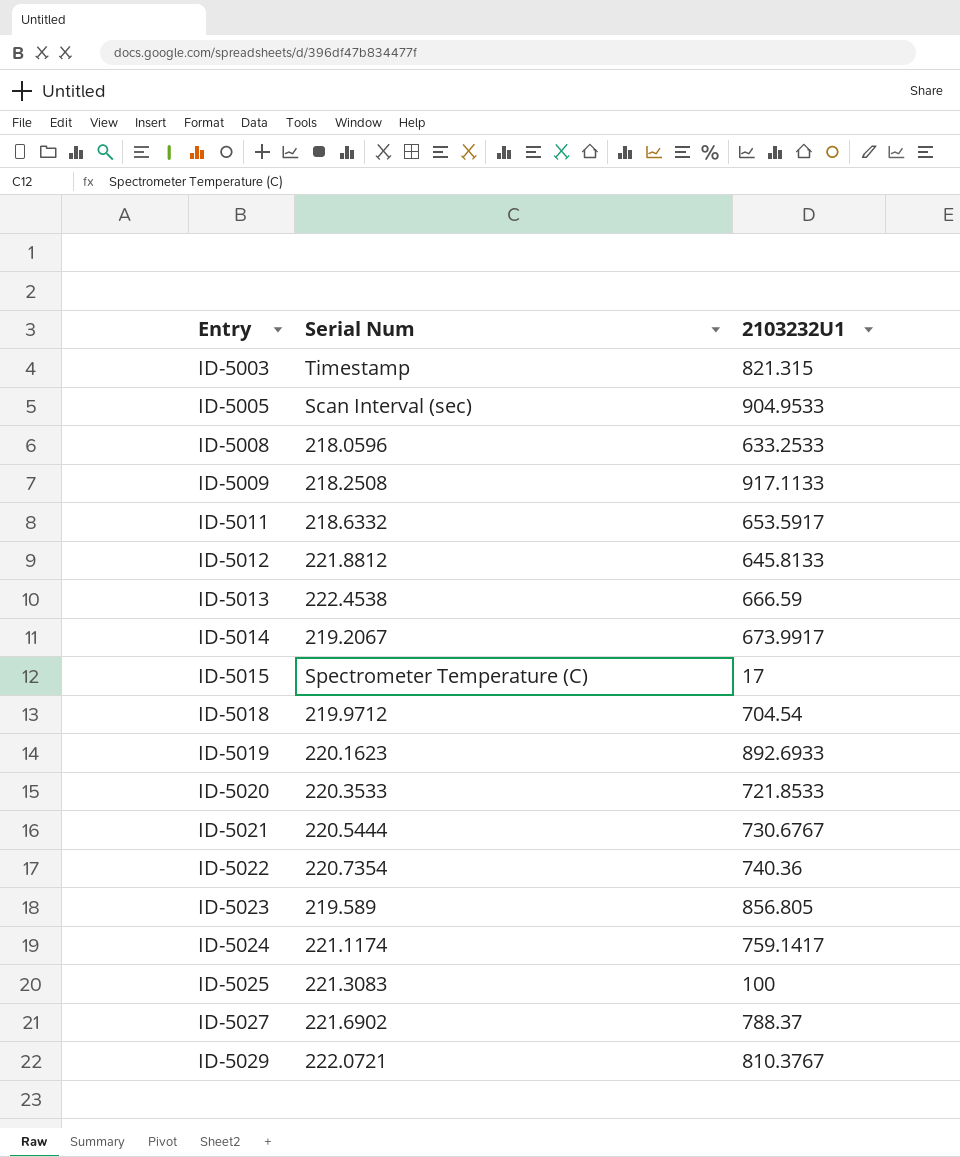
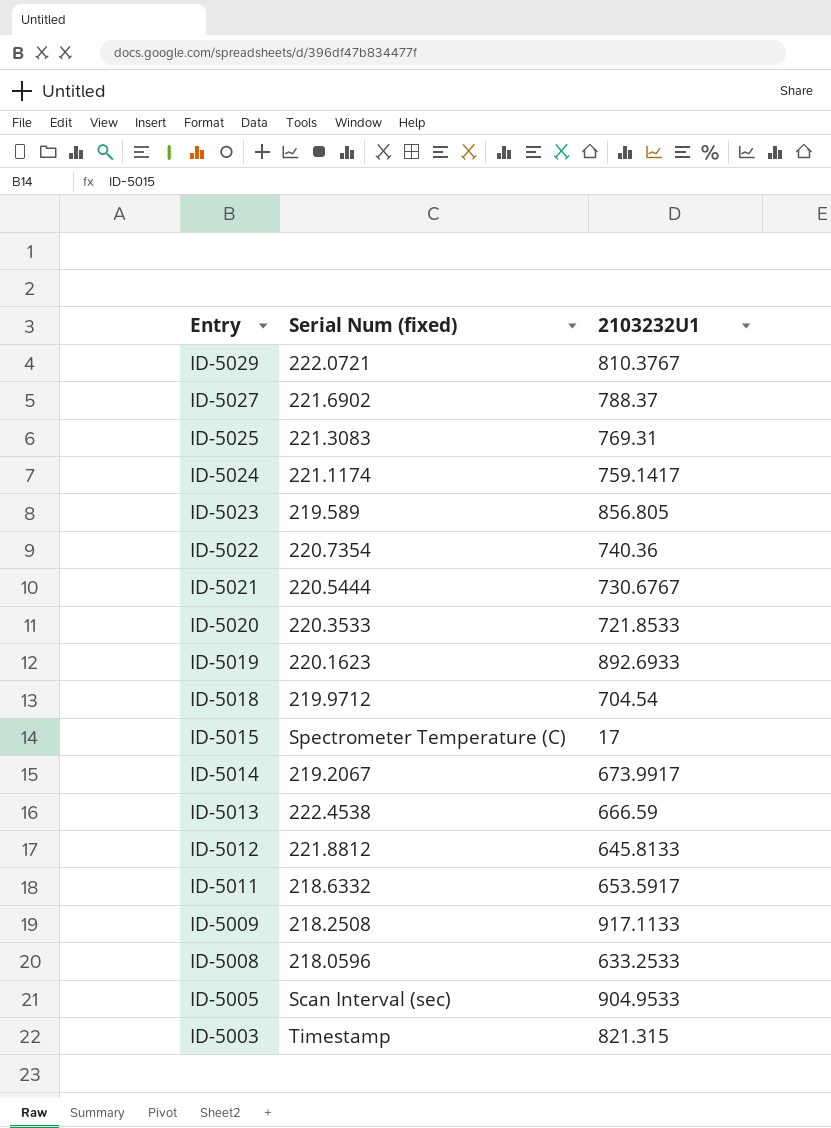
row order: Entry ascending -> Entry descending
column name: Serial Num -> Serial Num (fixed)
ID-5025 | 2103232U1: 100 -> 769.31

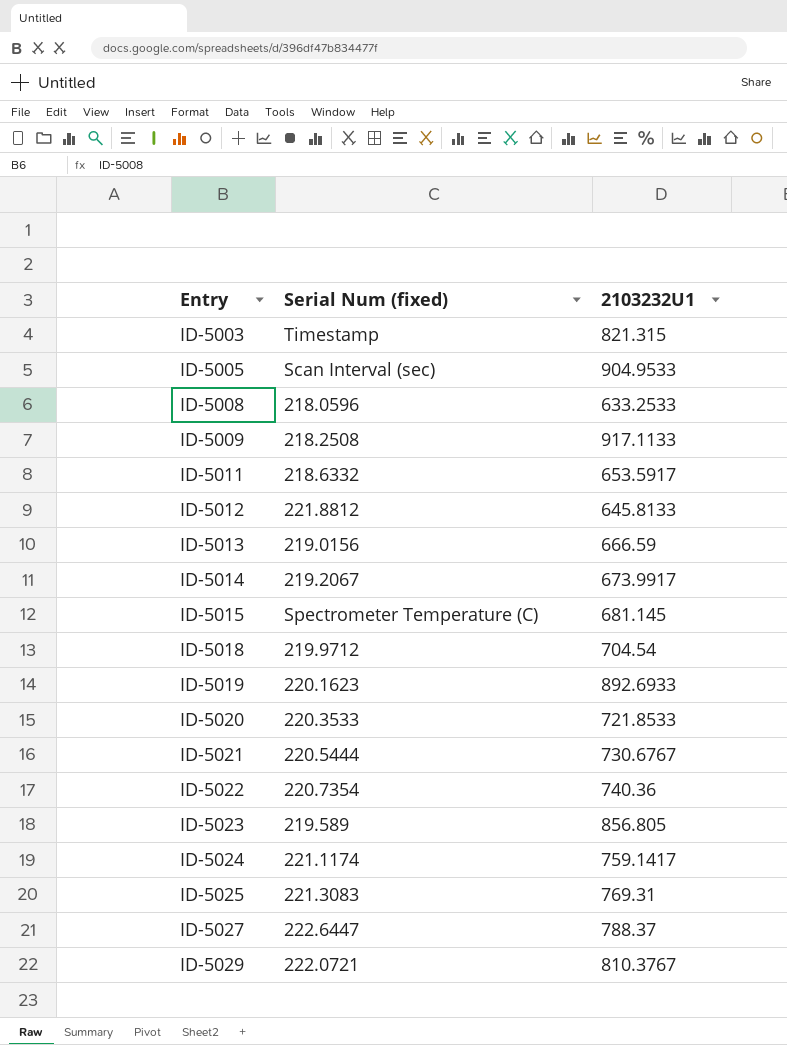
row order: Entry descending -> Entry ascending
ID-5013 | Serial Num (fixed): 222.4538 -> 219.0156
ID-5015 | 2103232U1: 17 -> 681.145
ID-5027 | Serial Num (fixed): 221.6902 -> 222.6447

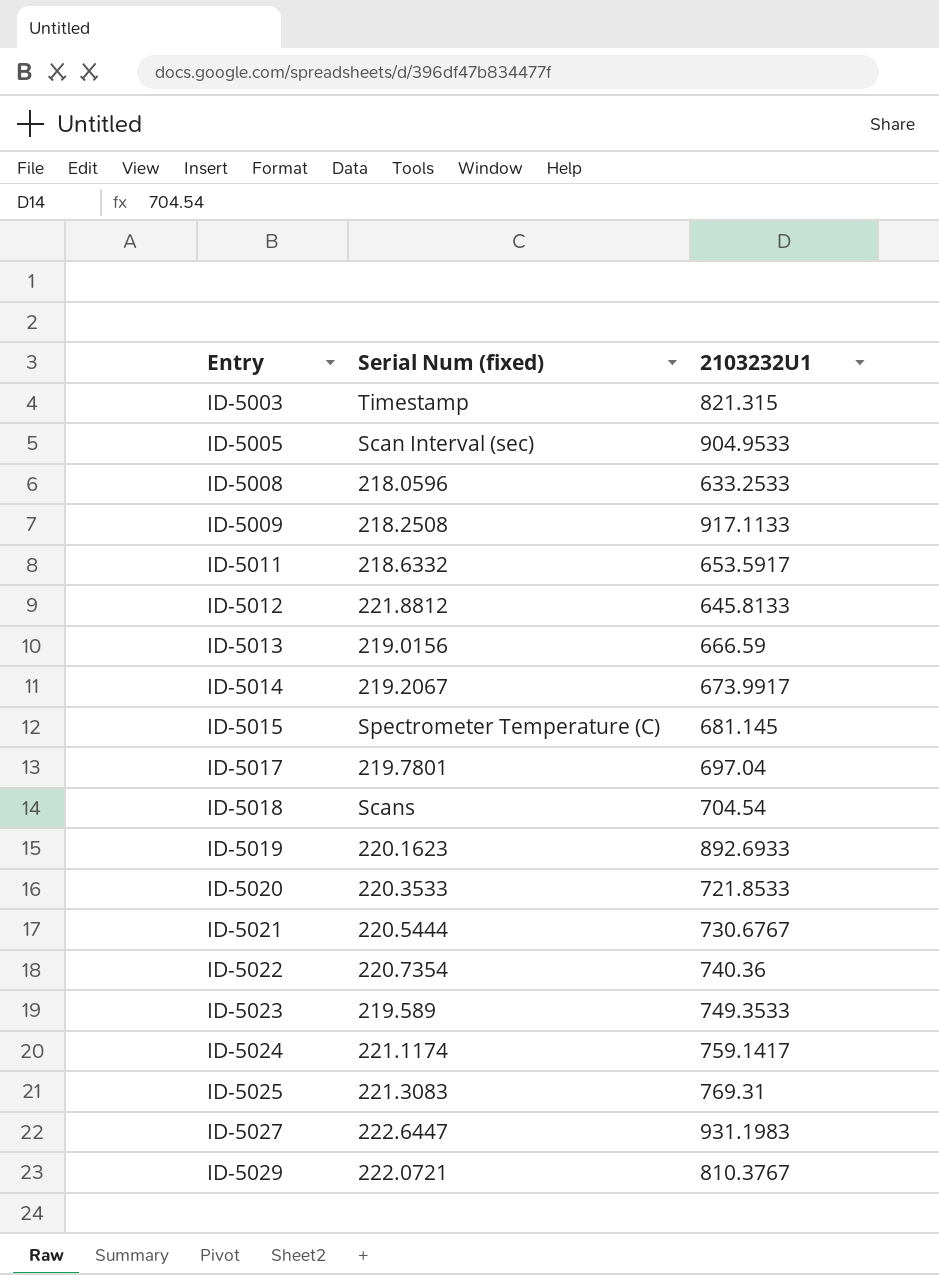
row ID-5017: none -> 219.7801 | 697.04
ID-5018 | Serial Num (fixed): 219.9712 -> Scans
ID-5023 | 2103232U1: 856.805 -> 749.3533
ID-5027 | 2103232U1: 788.37 -> 931.1983

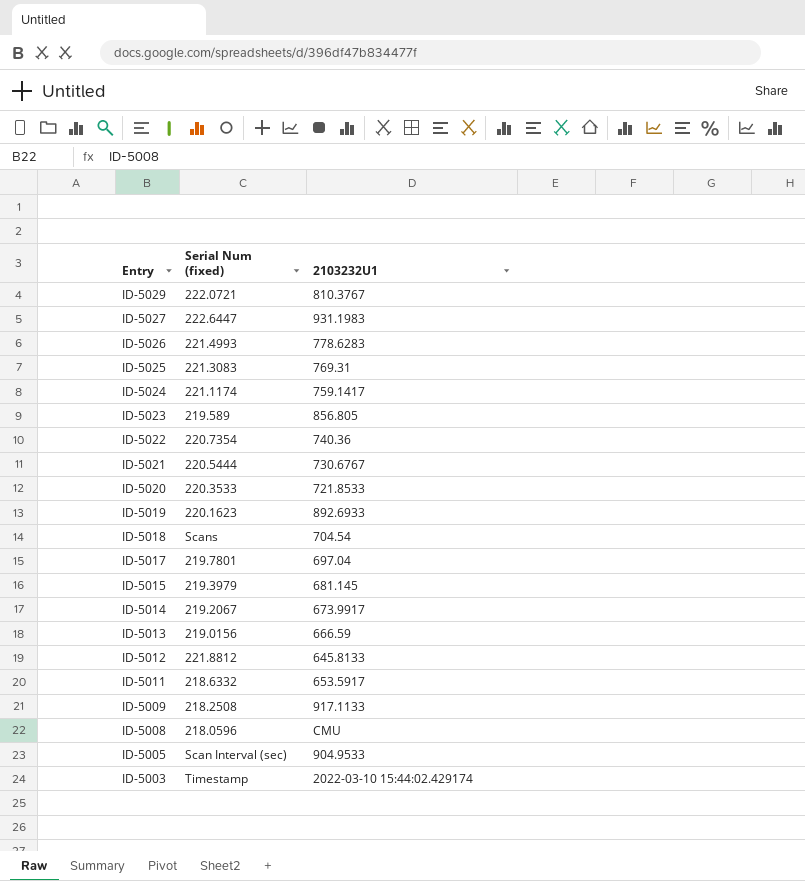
row order: Entry ascending -> Entry descending
row ID-5026: none -> 221.4993 | 778.6283
ID-5023 | 2103232U1: 749.3533 -> 856.805
ID-5015 | Serial Num (fixed): Spectrometer Temperature (C) -> 219.3979
ID-5008 | 2103232U1: 633.2533 -> CMU
ID-5003 | 2103232U1: 821.315 -> 2022-03-10 15:44:02.429174

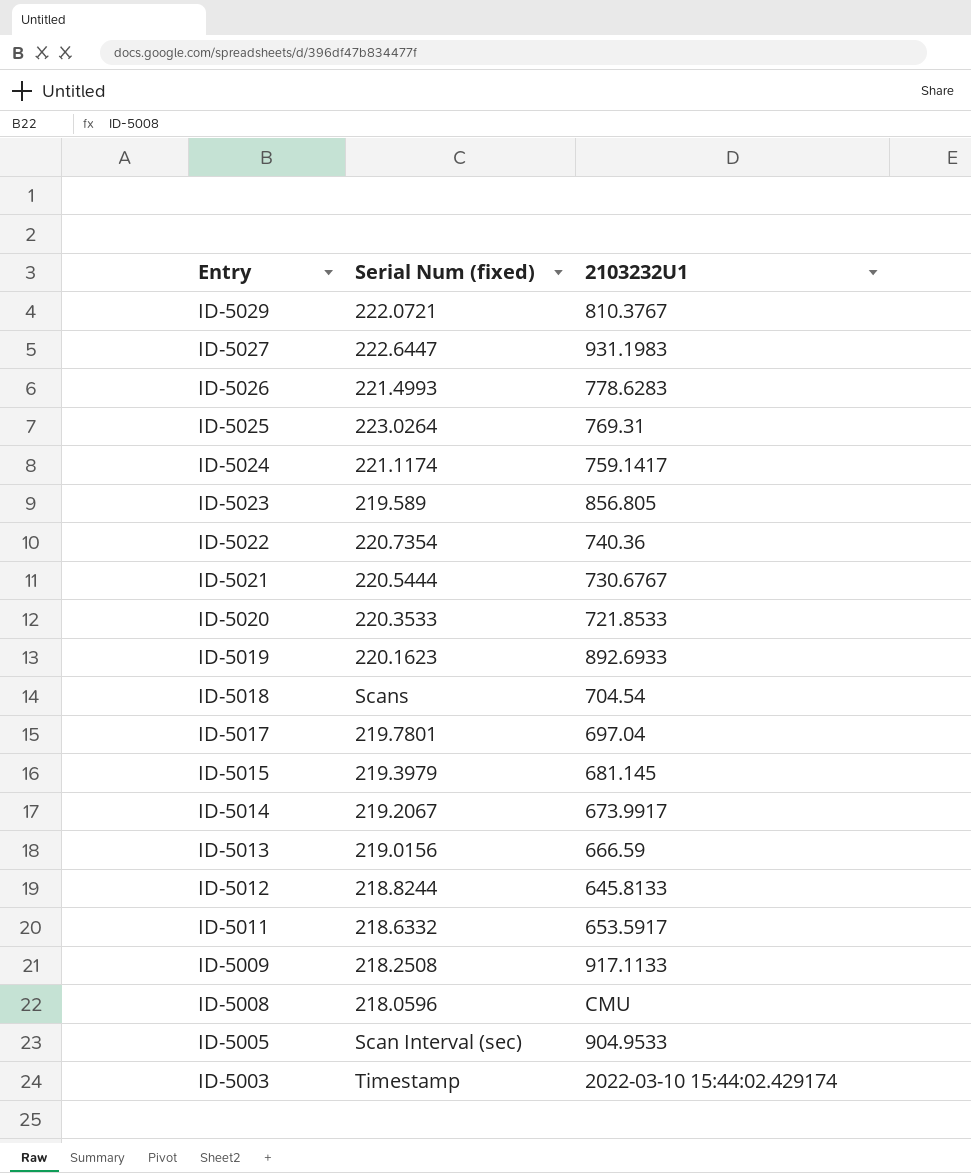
ID-5025 | Serial Num (fixed): 221.3083 -> 223.0264
ID-5012 | Serial Num (fixed): 221.8812 -> 218.8244

